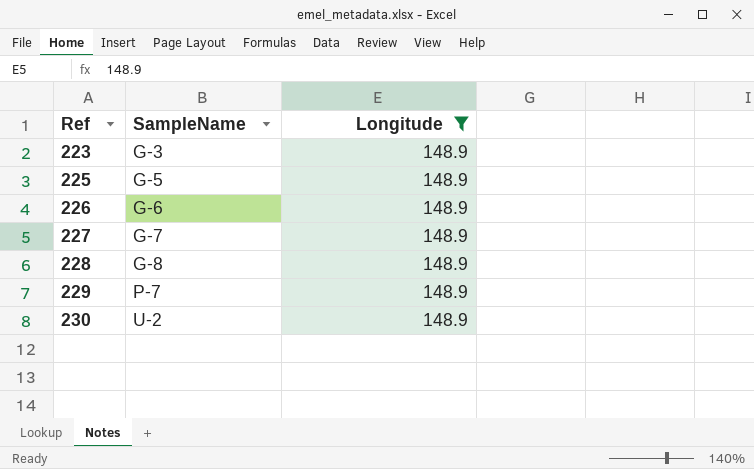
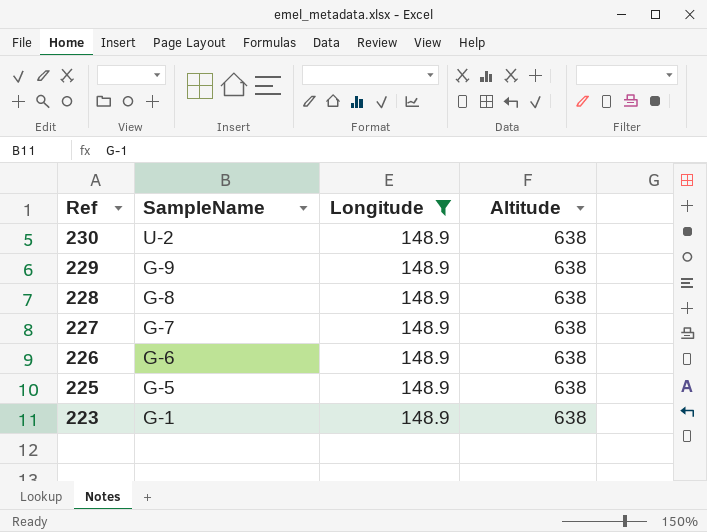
row order: Ref ascending -> Ref descending
column Altitude | position: none -> 4
229 | SampleName: P-7 -> G-9
223 | SampleName: G-3 -> G-1

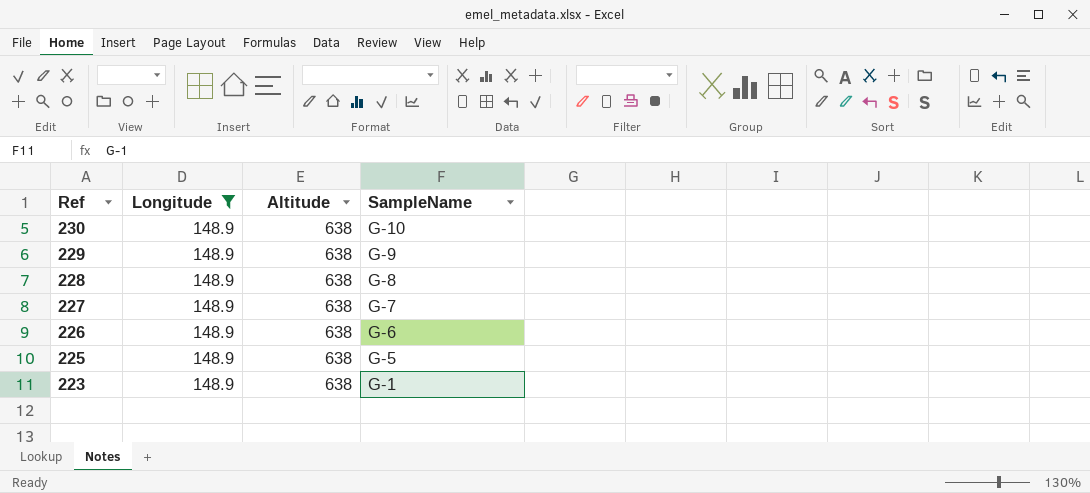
column SampleName | position: 2 -> 4
230 | SampleName: U-2 -> G-10

